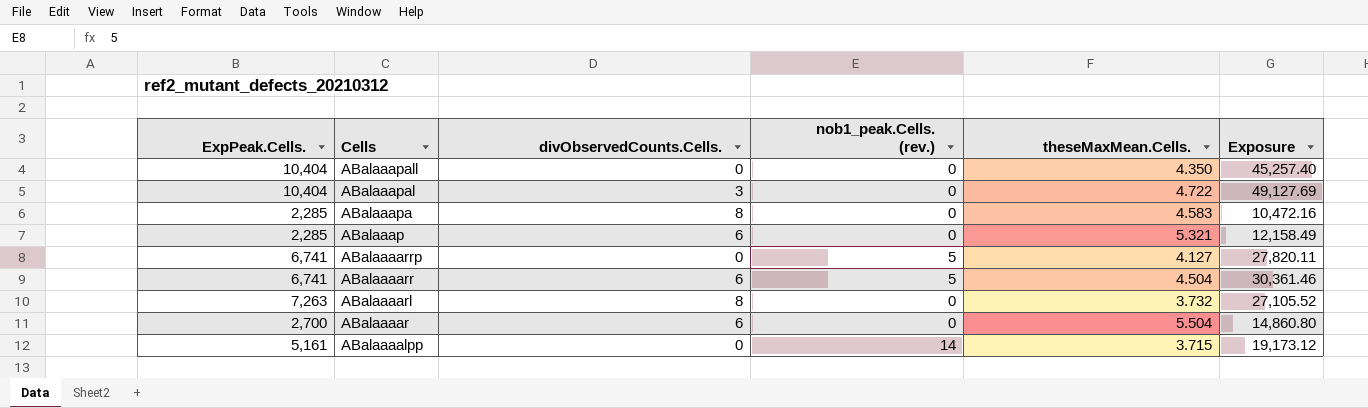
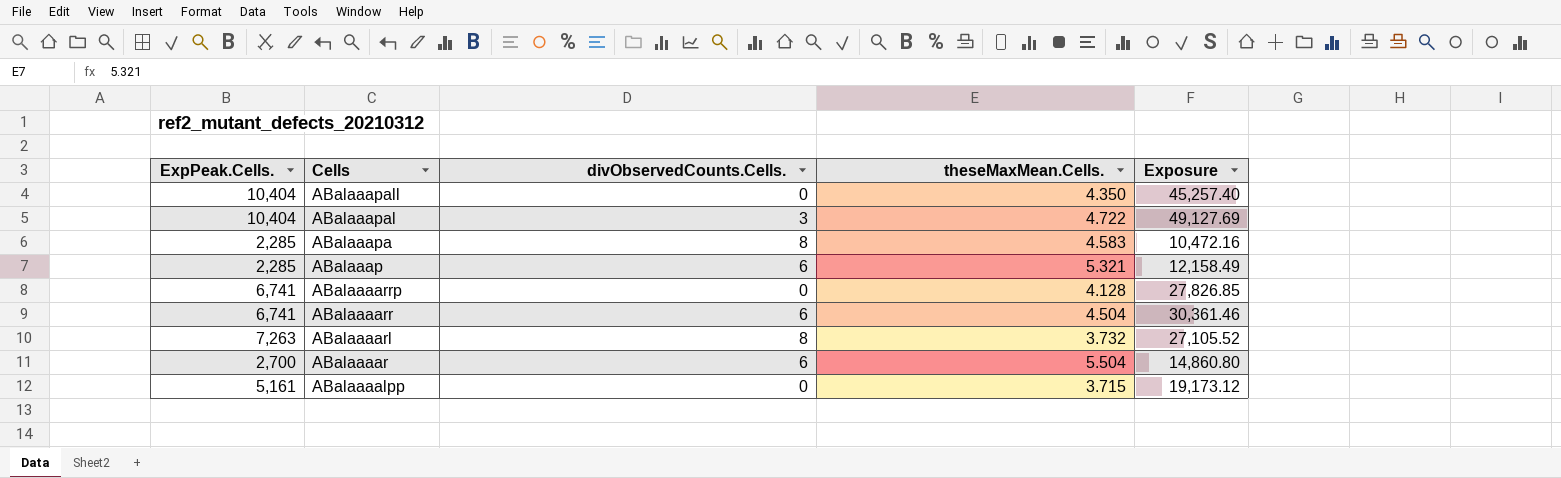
column nob1_peak.Cells. (rev.) | position: 4 -> none
ABalaaaarrp | theseMaxMean.Cells.: 4.127 -> 4.128
ABalaaaarrp | Exposure: 27,820.11 -> 27,826.85

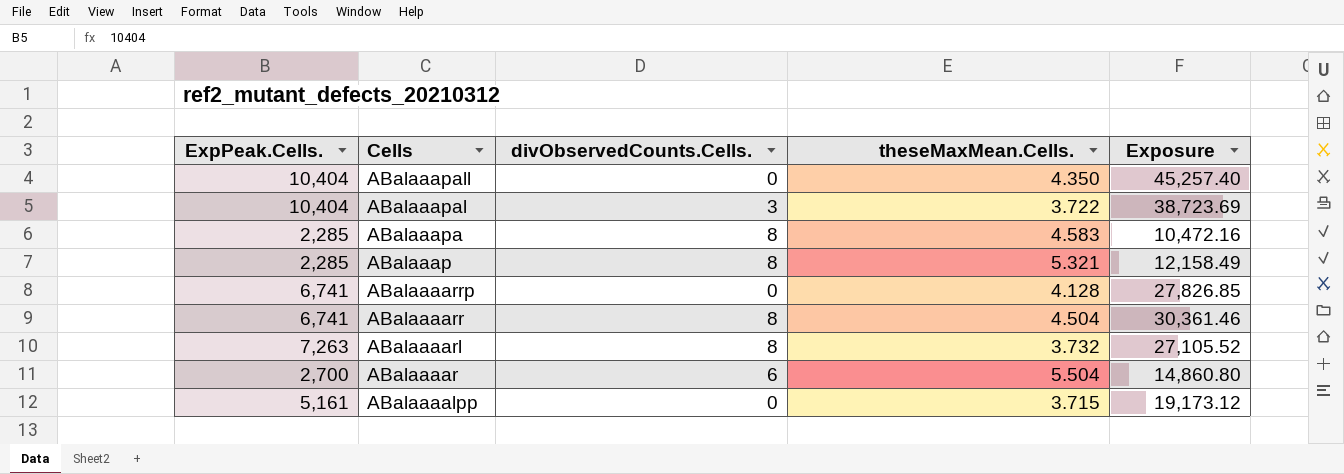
ABalaaapal | theseMaxMean.Cells.: 4.722 -> 3.722
ABalaaapal | Exposure: 49,127.69 -> 38,723.69
ABalaaap | divObservedCounts.Cells.: 6 -> 8
ABalaaaarr | divObservedCounts.Cells.: 6 -> 8

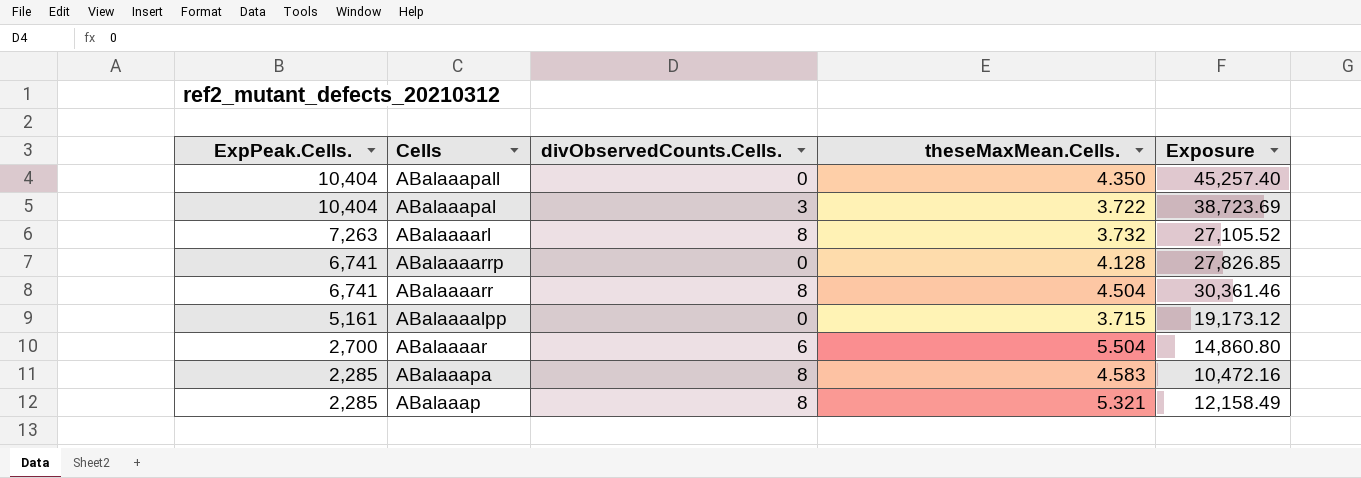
row order: Cells descending -> ExpPeak.Cells. descending

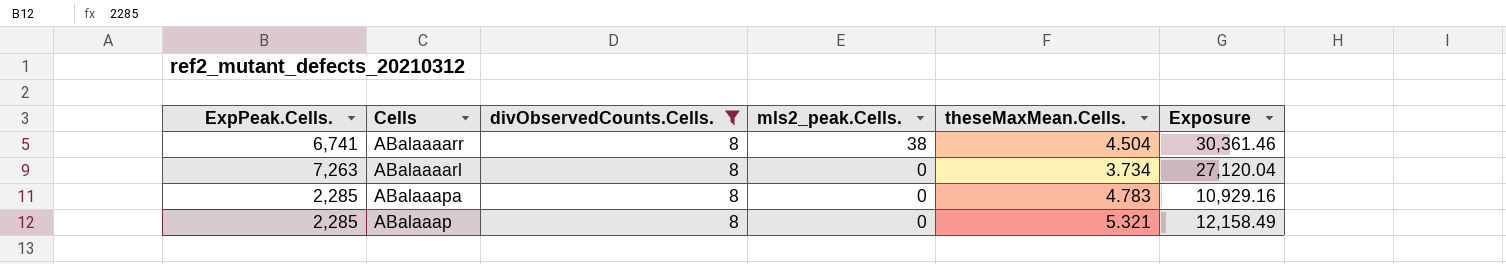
filter: none -> divObservedCounts.Cells. = 8
row order: ExpPeak.Cells. descending -> mls2_peak.Cells. descending
column mls2_peak.Cells. | position: none -> 4
ABalaaaarl | theseMaxMean.Cells.: 3.732 -> 3.734
ABalaaaarl | Exposure: 27,105.52 -> 27,120.04
ABalaaapa | theseMaxMean.Cells.: 4.583 -> 4.783
ABalaaapa | Exposure: 10,472.16 -> 10,929.16

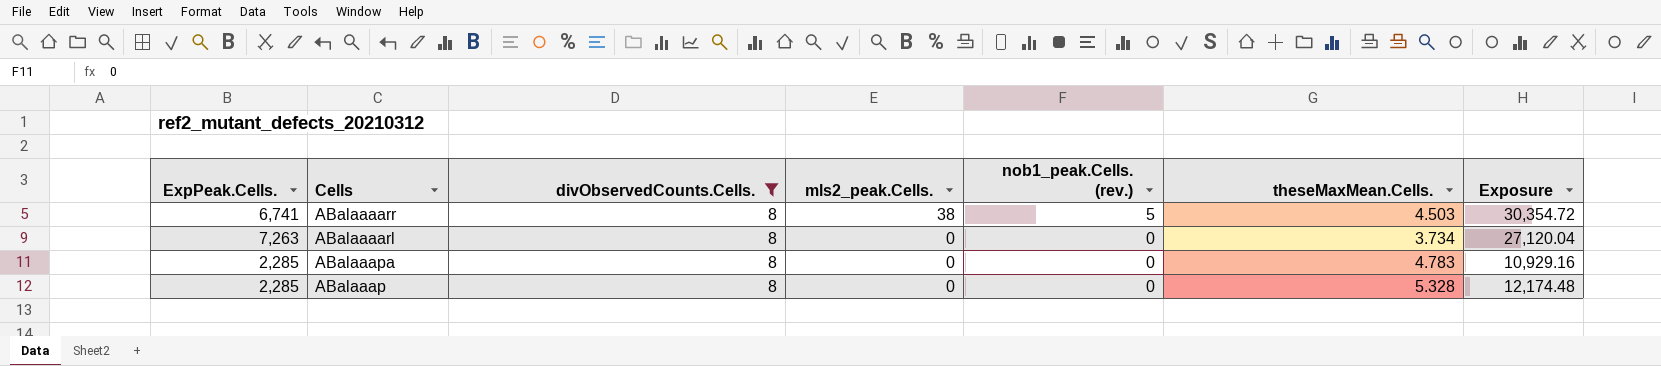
column nob1_peak.Cells. (rev.) | position: none -> 5
ABalaaaarr | theseMaxMean.Cells.: 4.504 -> 4.503
ABalaaaarr | Exposure: 30,361.46 -> 30,354.72
ABalaaap | theseMaxMean.Cells.: 5.321 -> 5.328
ABalaaap | Exposure: 12,158.49 -> 12,174.48

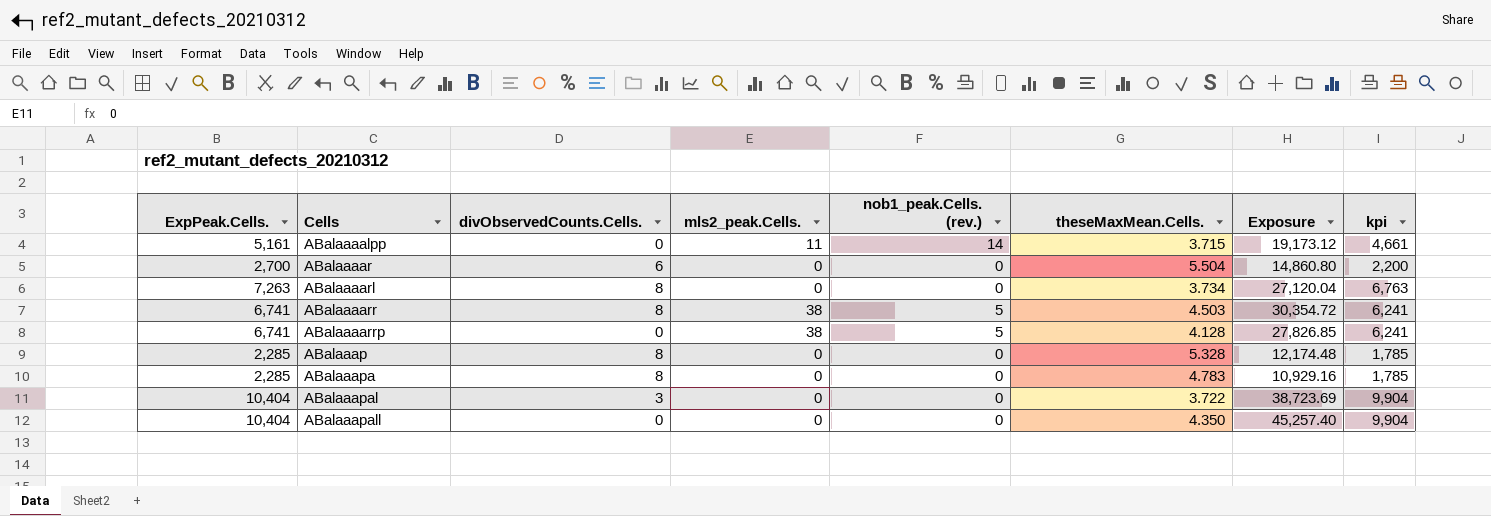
filter: divObservedCounts.Cells. = 8 -> none
row order: mls2_peak.Cells. descending -> Cells ascending
column kpi | formula: none -> [ExpPeak.Cells.] - 500

